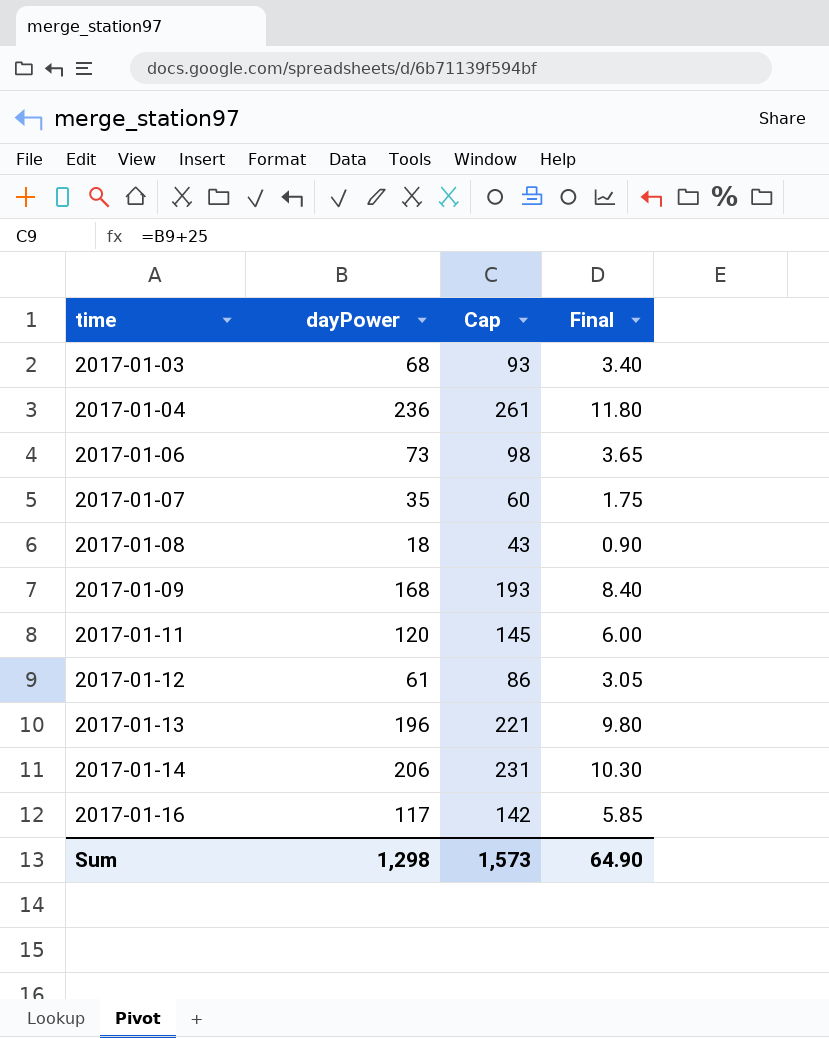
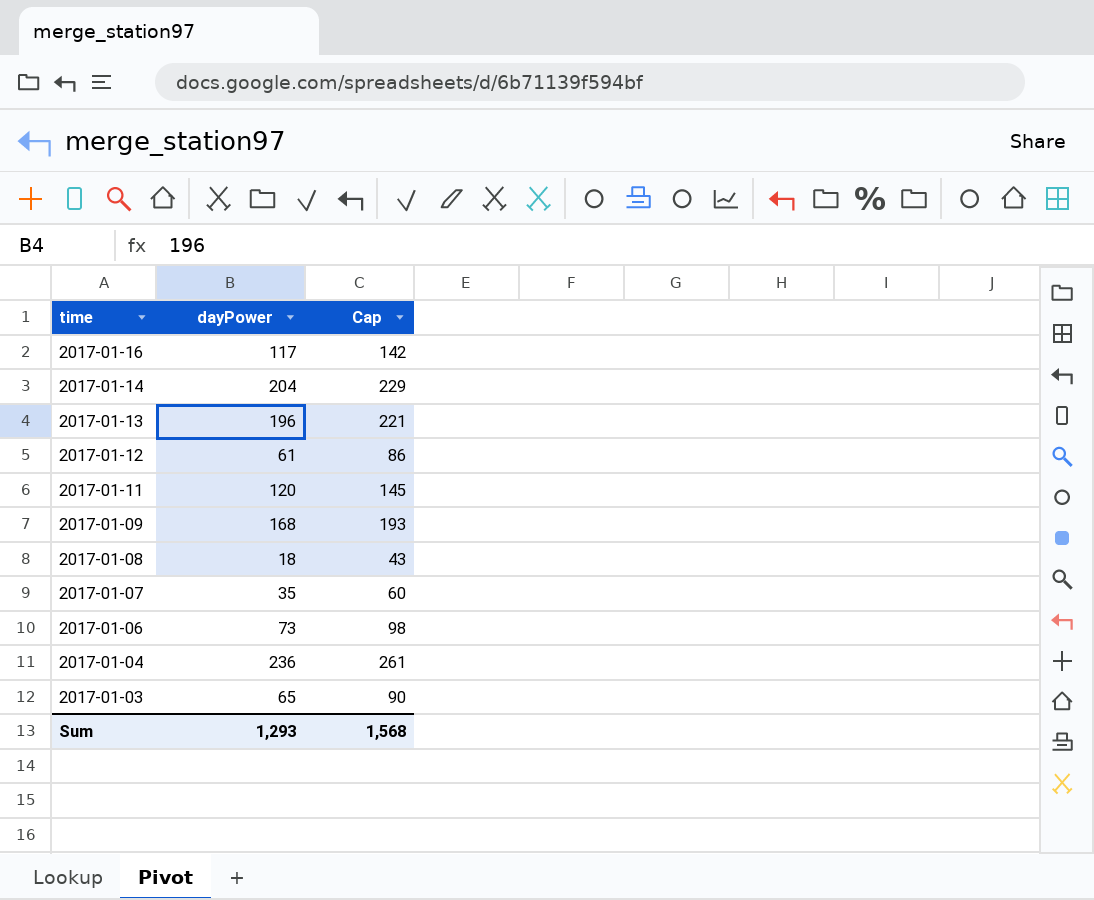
row order: time ascending -> time descending
column Final | formula: [dayPower] * 0.05 -> none
2017-01-14 | dayPower: 206 -> 204
2017-01-14 | Cap: 231 -> 229
2017-01-03 | dayPower: 68 -> 65
2017-01-03 | Cap: 93 -> 90
Sum | dayPower: 1,298 -> 1,293
Sum | Cap: 1,573 -> 1,568

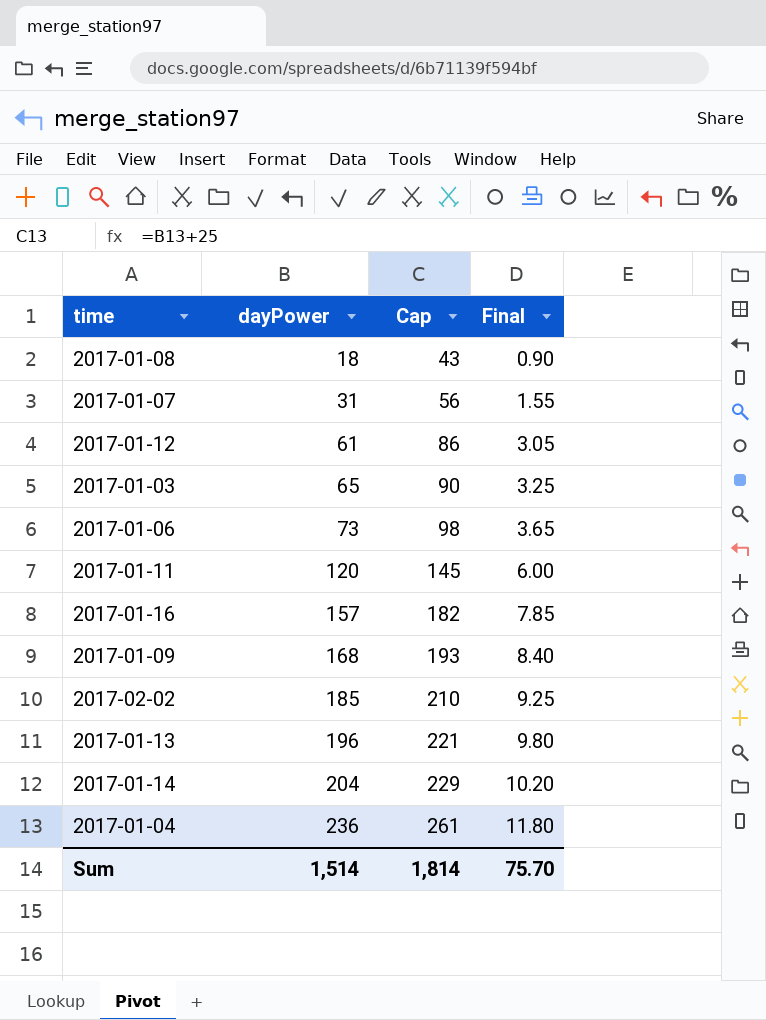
row order: time descending -> dayPower ascending
column Final | formula: none -> [dayPower] * 0.05
2017-01-07 | dayPower: 35 -> 31
2017-01-07 | Cap: 60 -> 56
2017-01-16 | dayPower: 117 -> 157
2017-01-16 | Cap: 142 -> 182
row 2017-02-02: none -> 185 | 210 | 9.25
Sum | dayPower: 1,293 -> 1,514
Sum | Cap: 1,568 -> 1,814

